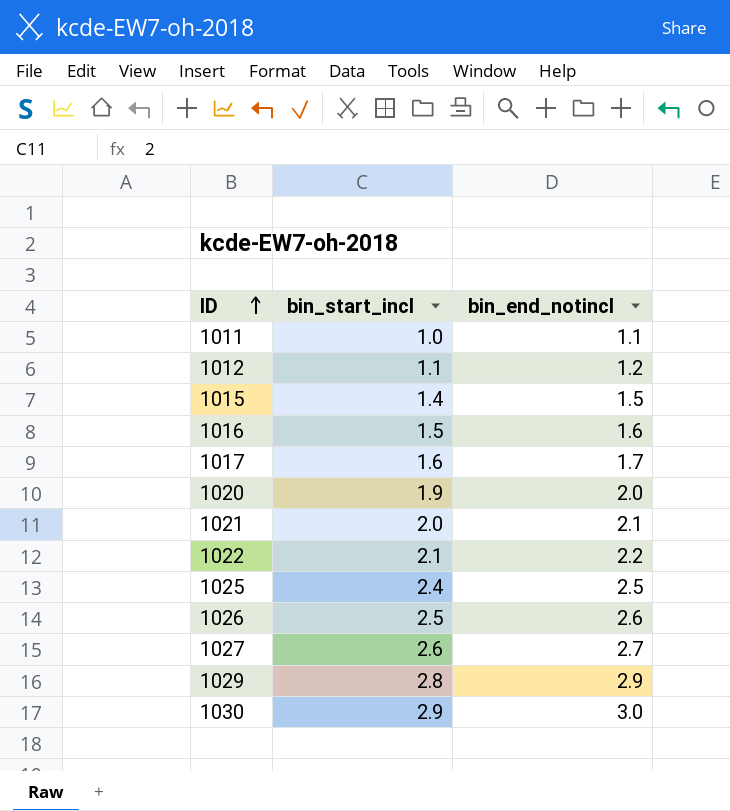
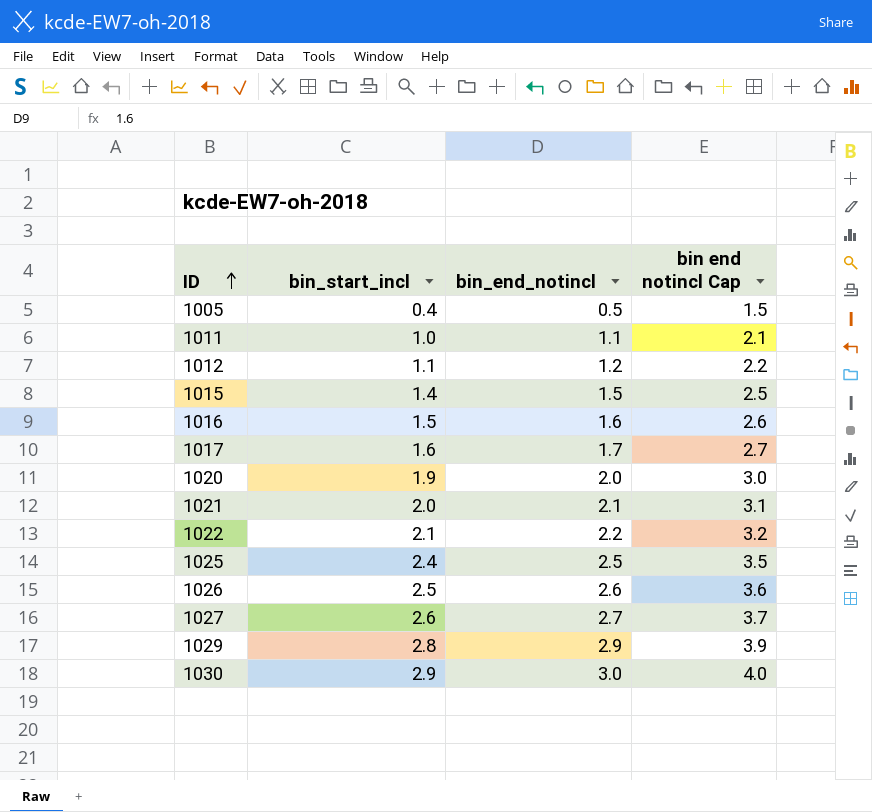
column bin end notincl Cap | formula: none -> [bin_end_notincl] + 1
row 1005: none -> 0.4 | 0.5 | 1.5

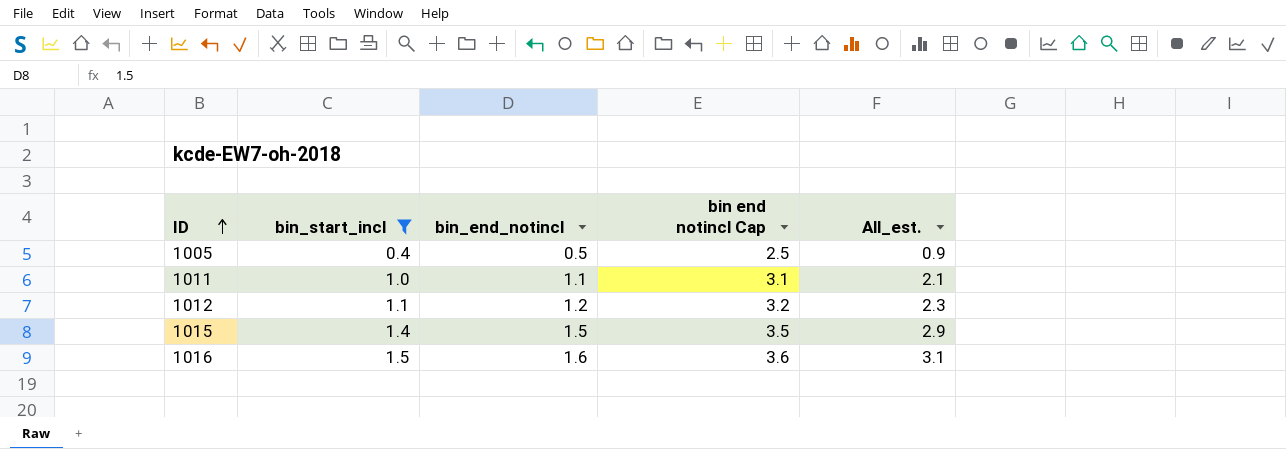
filter: none -> bin_start_incl <= 1.5
column bin end notincl Cap | formula: [bin_end_notincl] + 1 -> [bin_end_notincl] + 2
column All_est. | formula: none -> [bin_start_incl] + [bin_end_notincl]

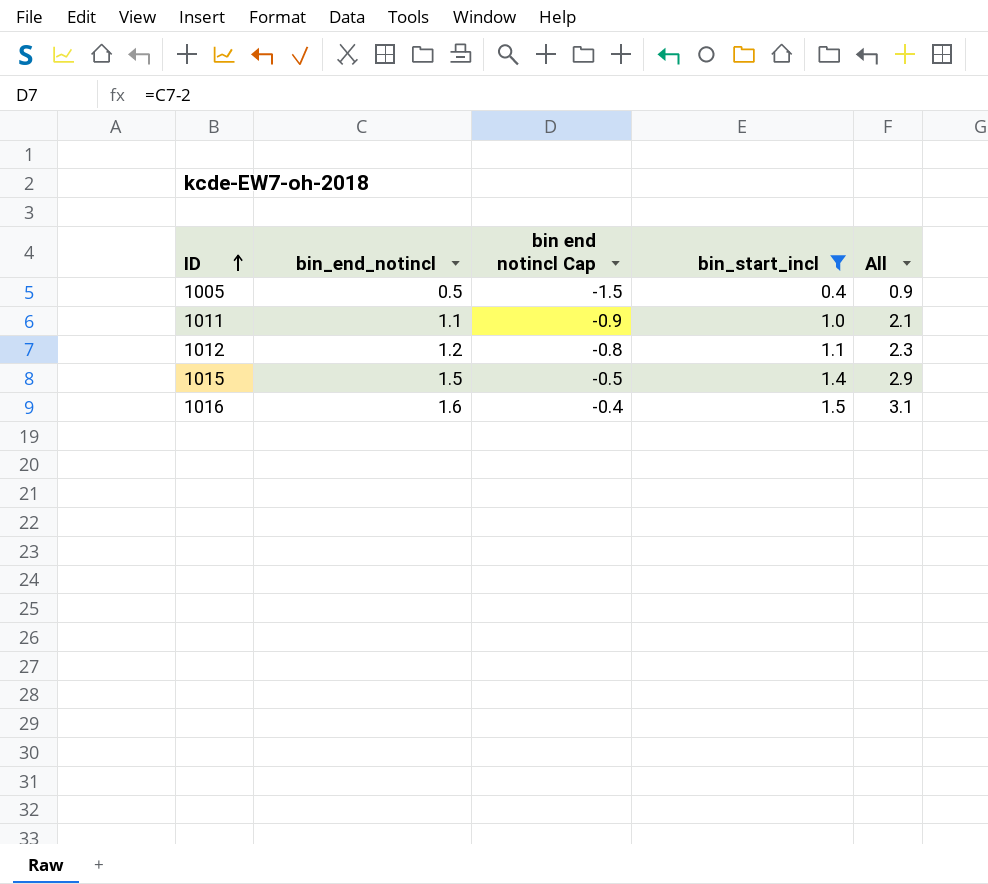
column bin end notincl Cap | formula: [bin_end_notincl] + 2 -> [bin_end_notincl] - 2
column bin_start_incl | position: 2 -> 4
column name: All_est. -> All

